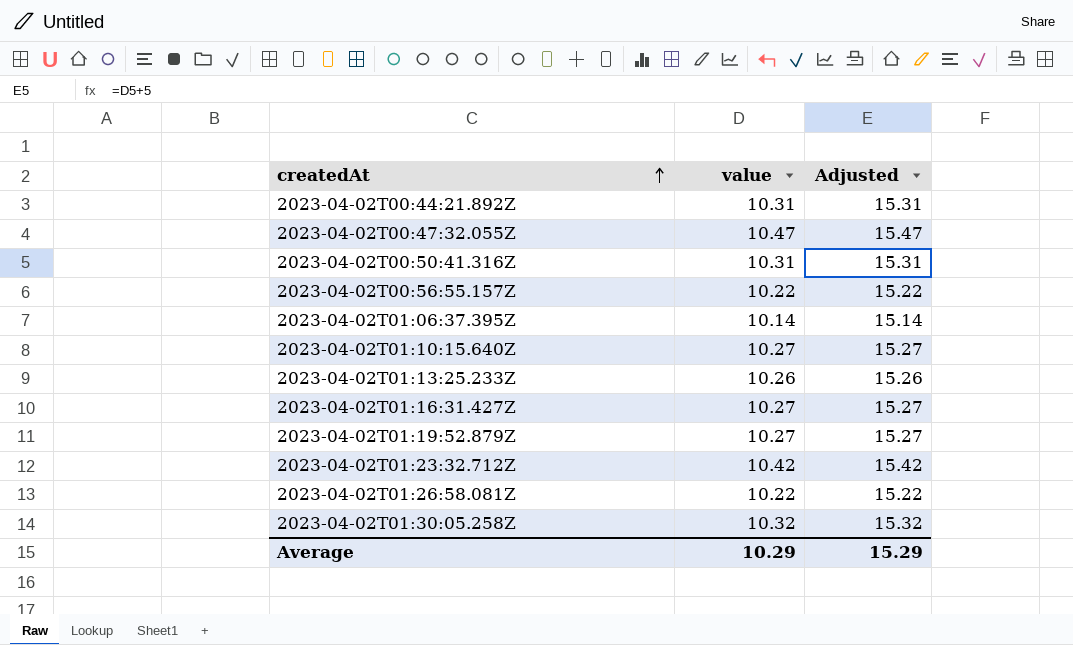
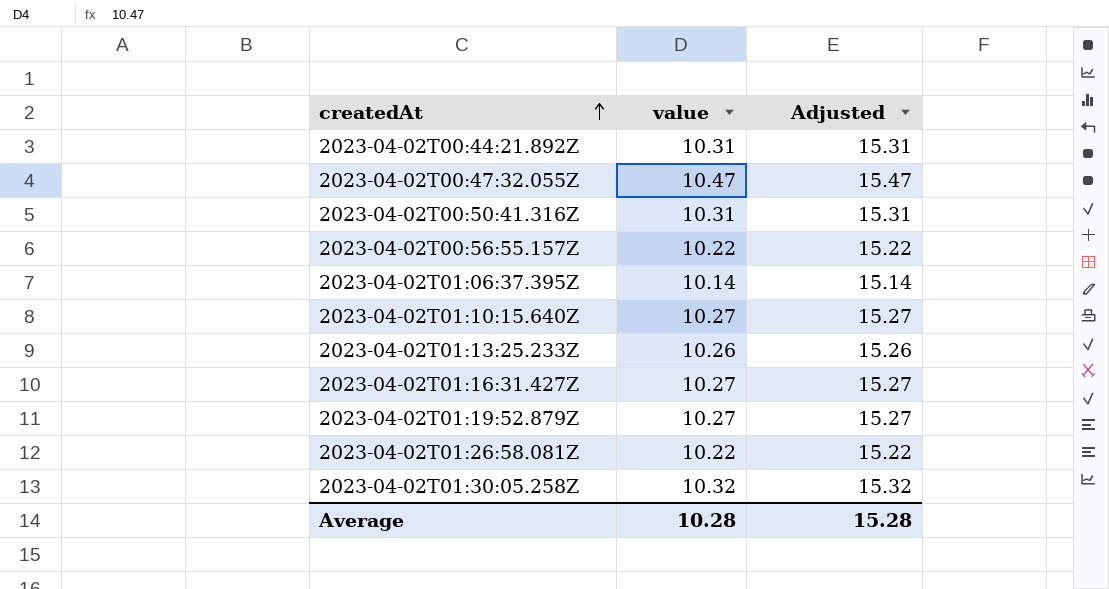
row 2023-04-02T01:23:32.712Z: 10.42 | 15.42 -> none
Average | value: 10.29 -> 10.28
Average | Adjusted: 15.29 -> 15.28

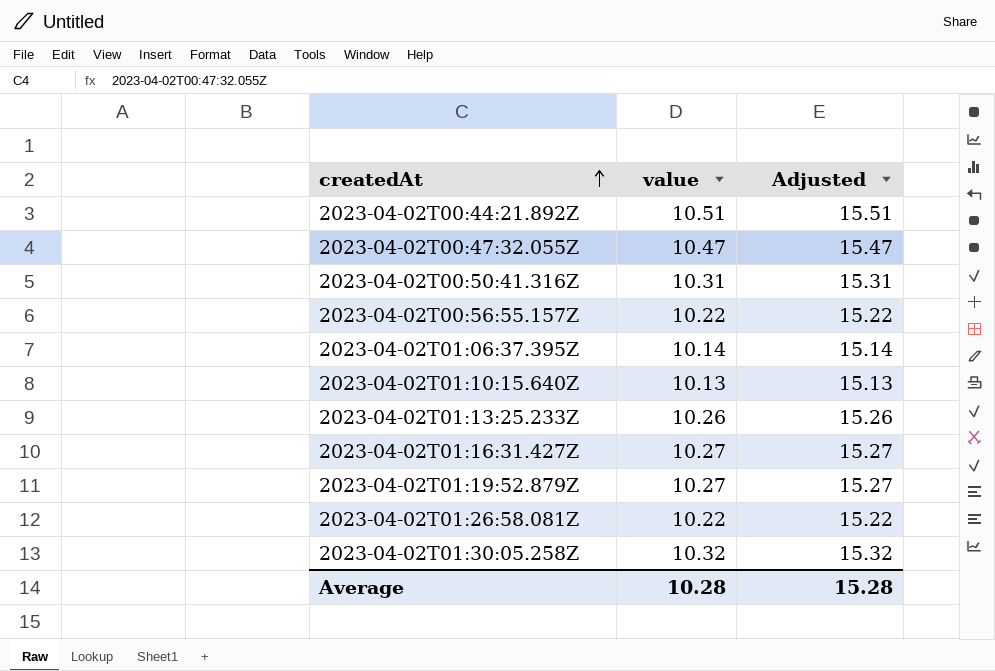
2023-04-02T00:44:21.892Z | value: 10.31 -> 10.51
2023-04-02T00:44:21.892Z | Adjusted: 15.31 -> 15.51
2023-04-02T01:10:15.640Z | value: 10.27 -> 10.13
2023-04-02T01:10:15.640Z | Adjusted: 15.27 -> 15.13

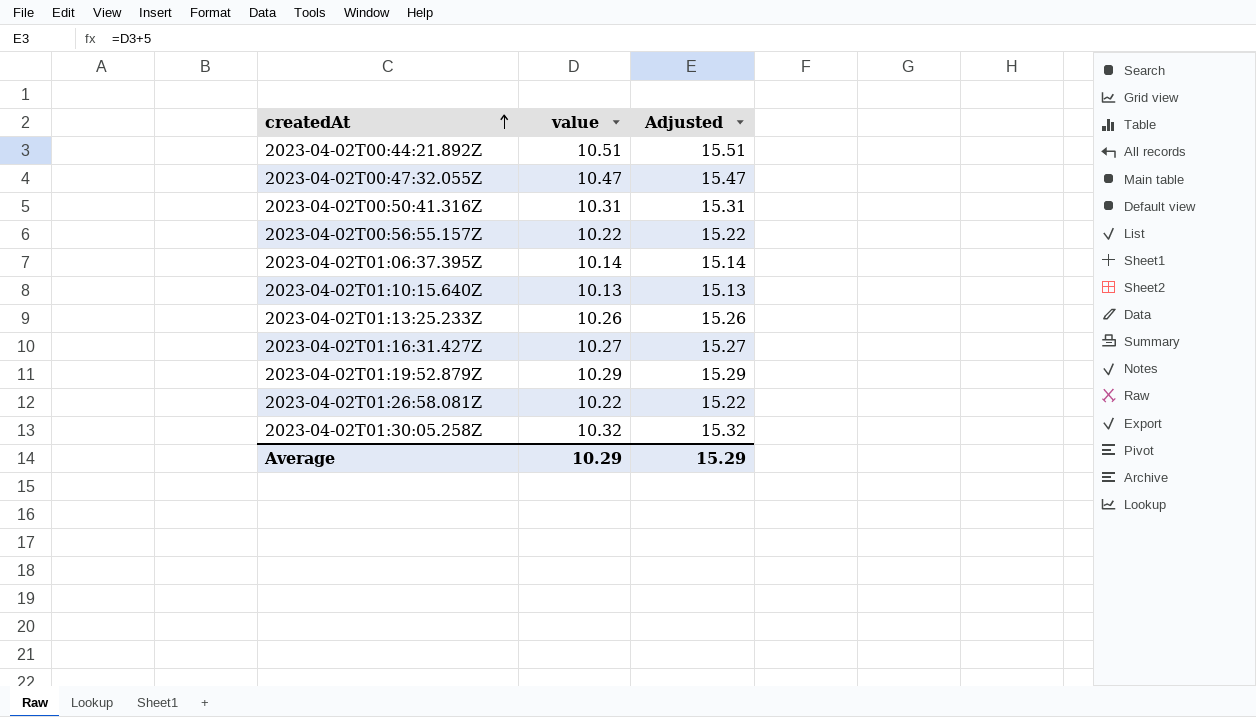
2023-04-02T01:19:52.879Z | value: 10.27 -> 10.29
2023-04-02T01:19:52.879Z | Adjusted: 15.27 -> 15.29
Average | value: 10.28 -> 10.29
Average | Adjusted: 15.28 -> 15.29

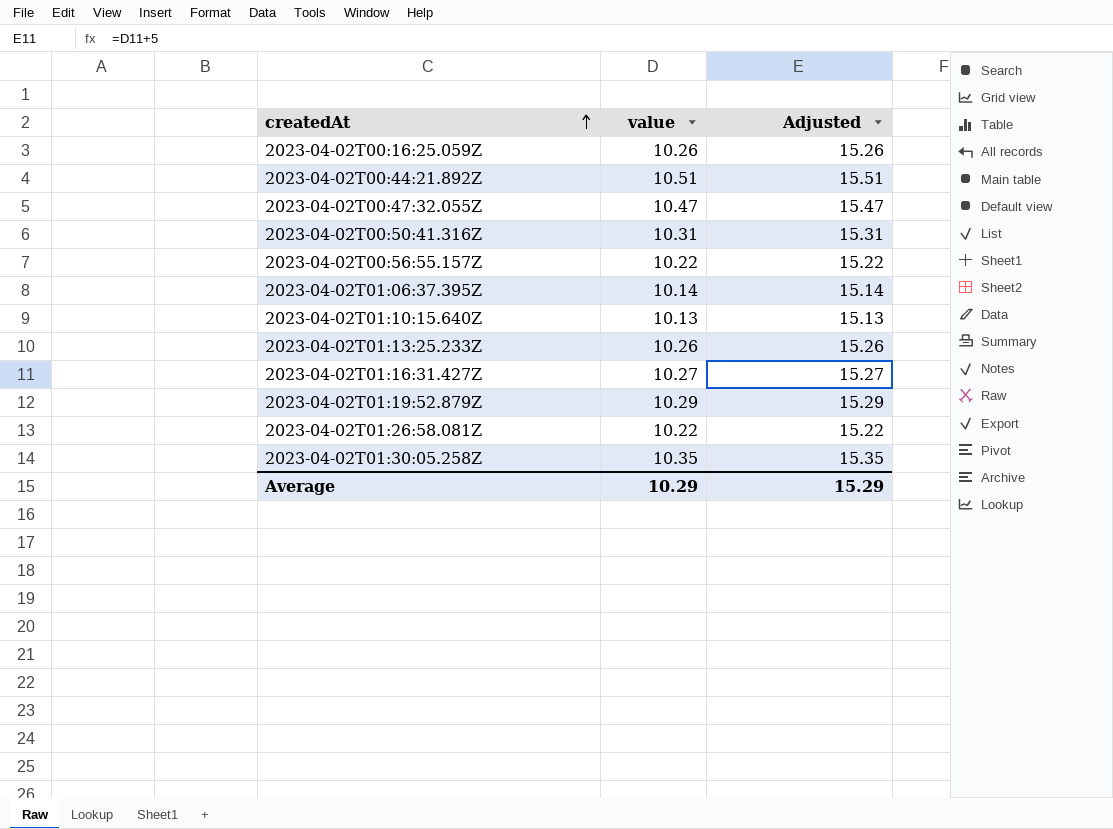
row 2023-04-02T00:16:25.059Z: none -> 10.26 | 15.26
2023-04-02T01:30:05.258Z | value: 10.32 -> 10.35
2023-04-02T01:30:05.258Z | Adjusted: 15.32 -> 15.35

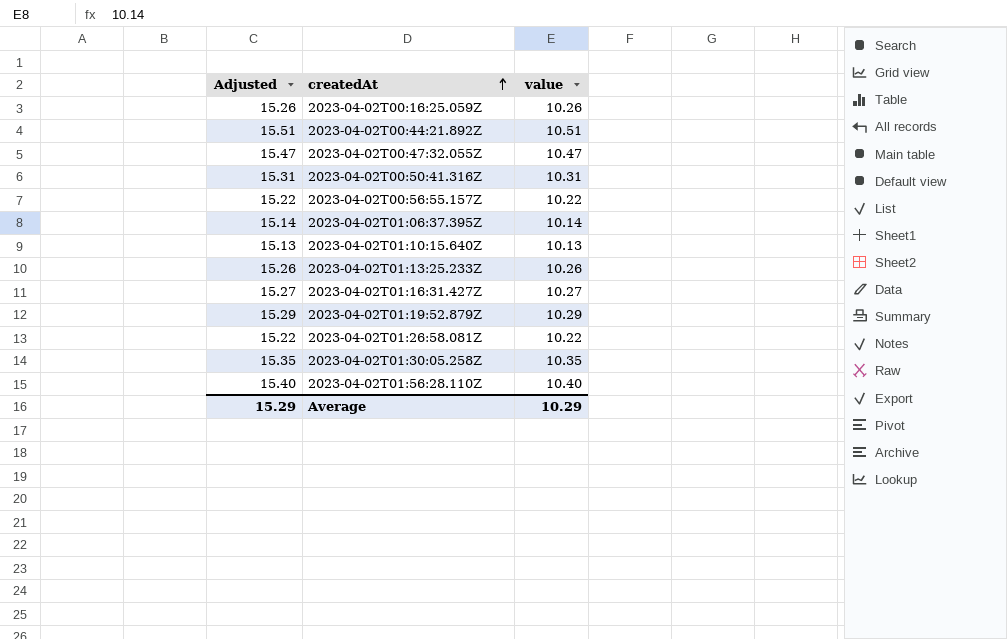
column Adjusted | position: 3 -> 1
row 2023-04-02T01:56:28.110Z: none -> 15.40 | 10.40

